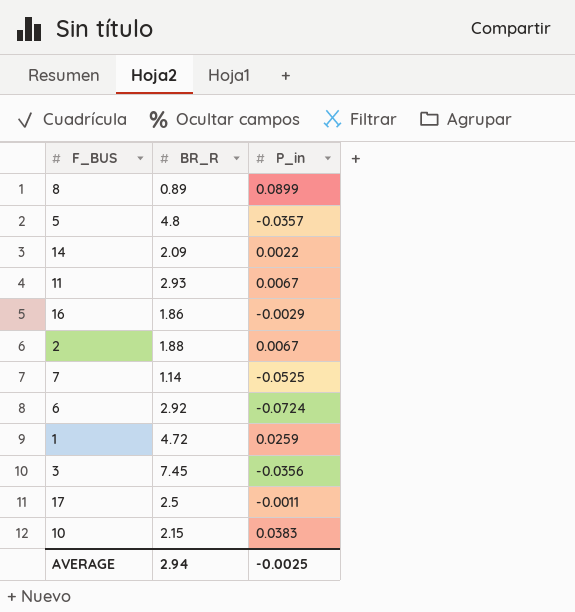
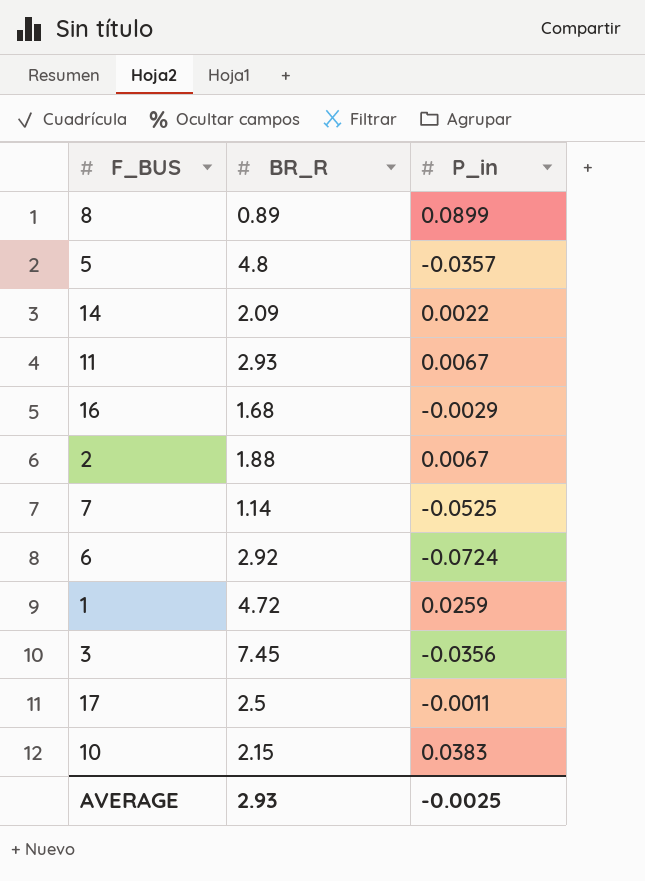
16 | BR_R: 1.86 -> 1.68
AVERAGE | BR_R: 2.94 -> 2.93

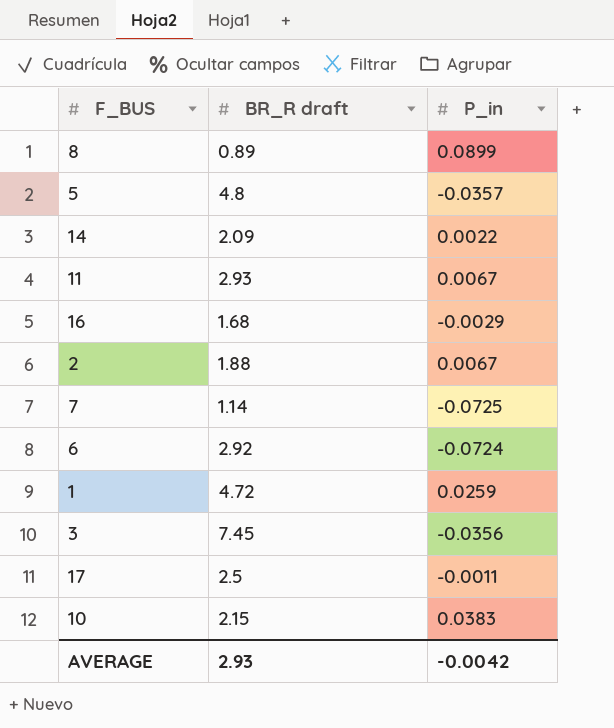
column name: BR_R -> BR_R draft
7 | P_in: -0.0525 -> -0.0725
AVERAGE | P_in: -0.0025 -> -0.0042

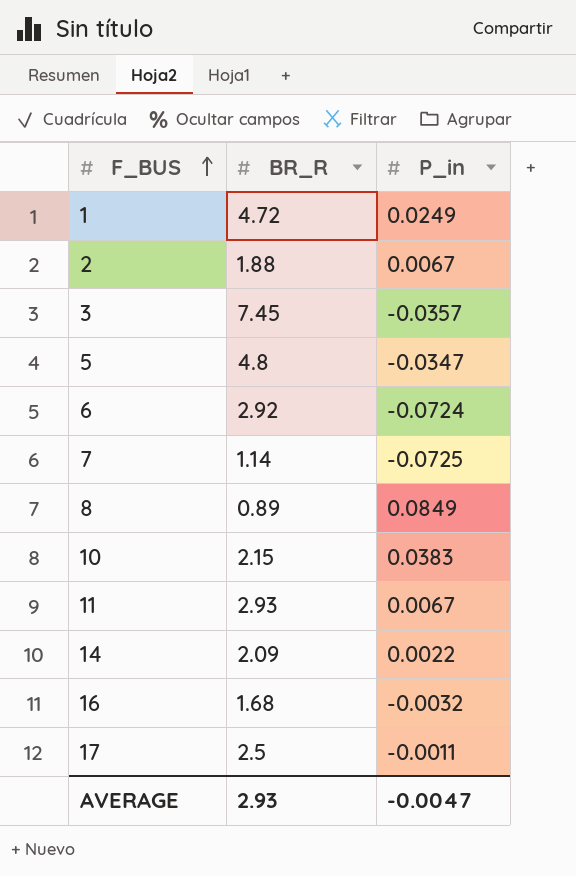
row order: none -> F_BUS ascending
column name: BR_R draft -> BR_R
1 | P_in: 0.0259 -> 0.0249
3 | P_in: -0.0356 -> -0.0357
5 | P_in: -0.0357 -> -0.0347
8 | P_in: 0.0899 -> 0.0849
16 | P_in: -0.0029 -> -0.0032
AVERAGE | P_in: -0.0042 -> -0.0047

